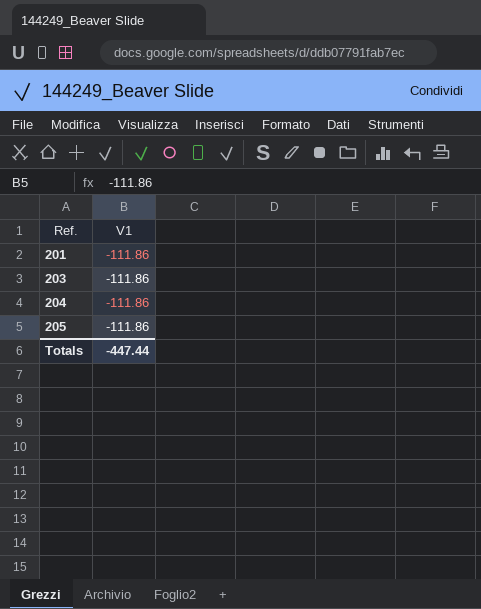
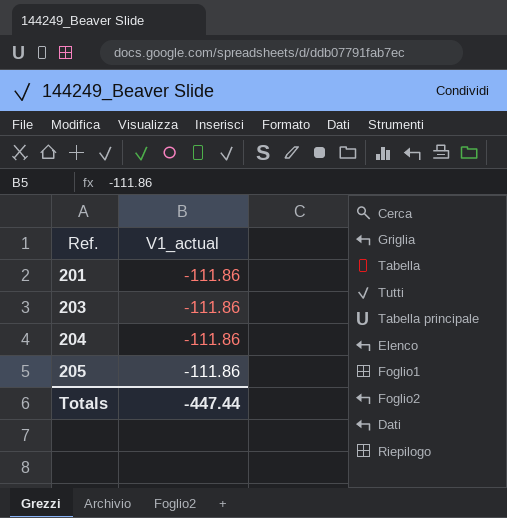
column name: V1 -> V1_actual

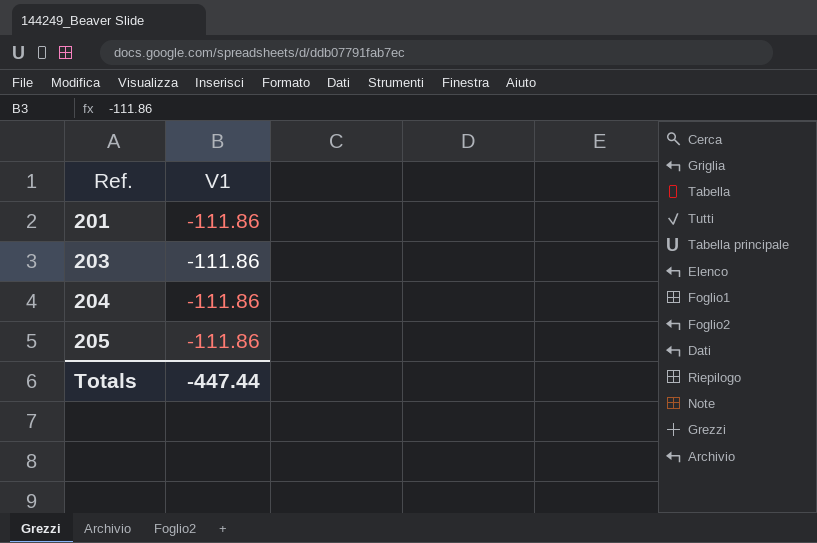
column name: V1_actual -> V1

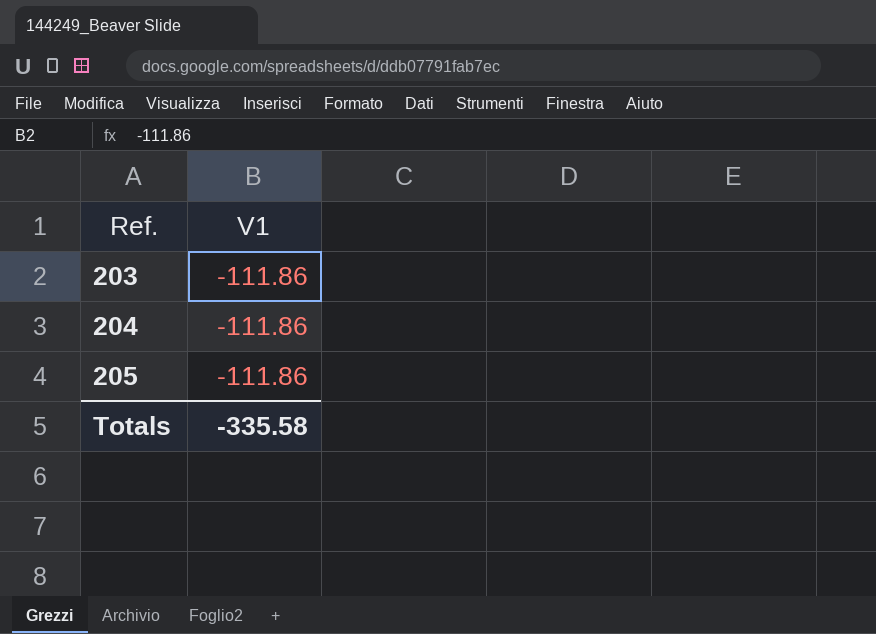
row 201: -111.86 -> none
Totals | V1: -447.44 -> -335.58

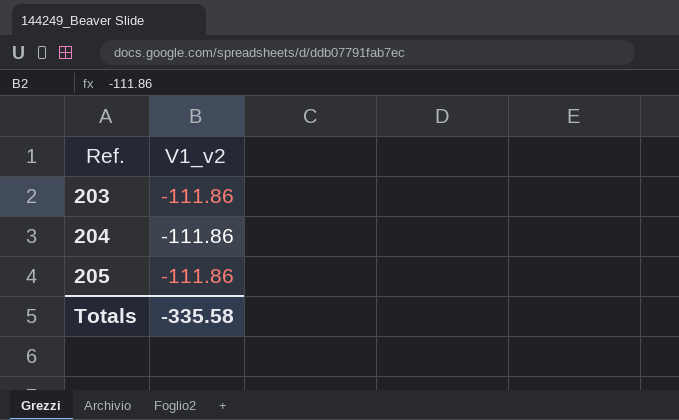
column name: V1 -> V1_v2

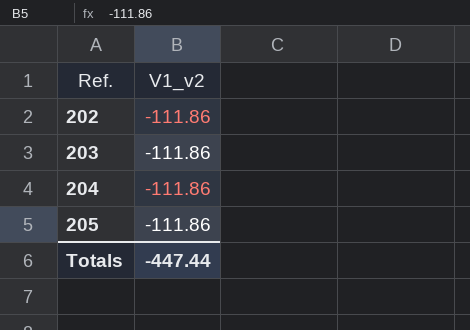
row 202: none -> -111.86
Totals | V1_v2: -335.58 -> -447.44

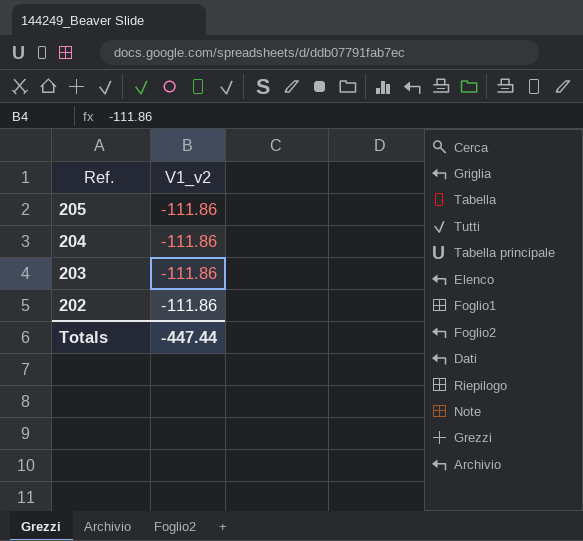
row order: Ref. ascending -> Ref. descending

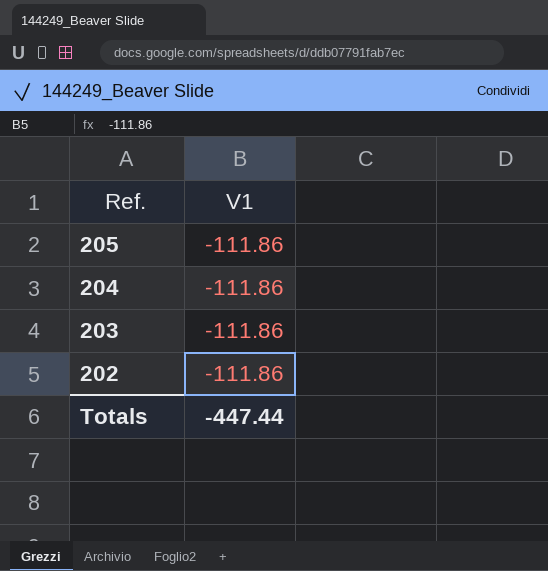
column name: V1_v2 -> V1

